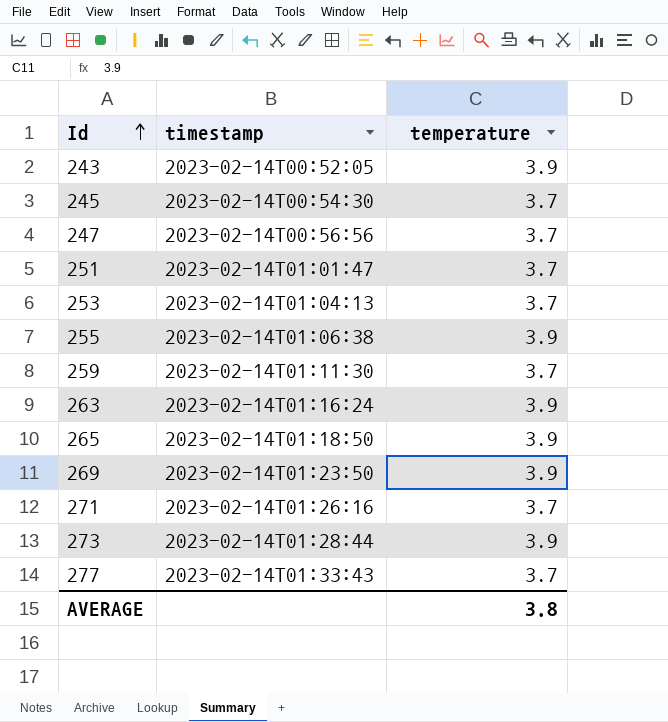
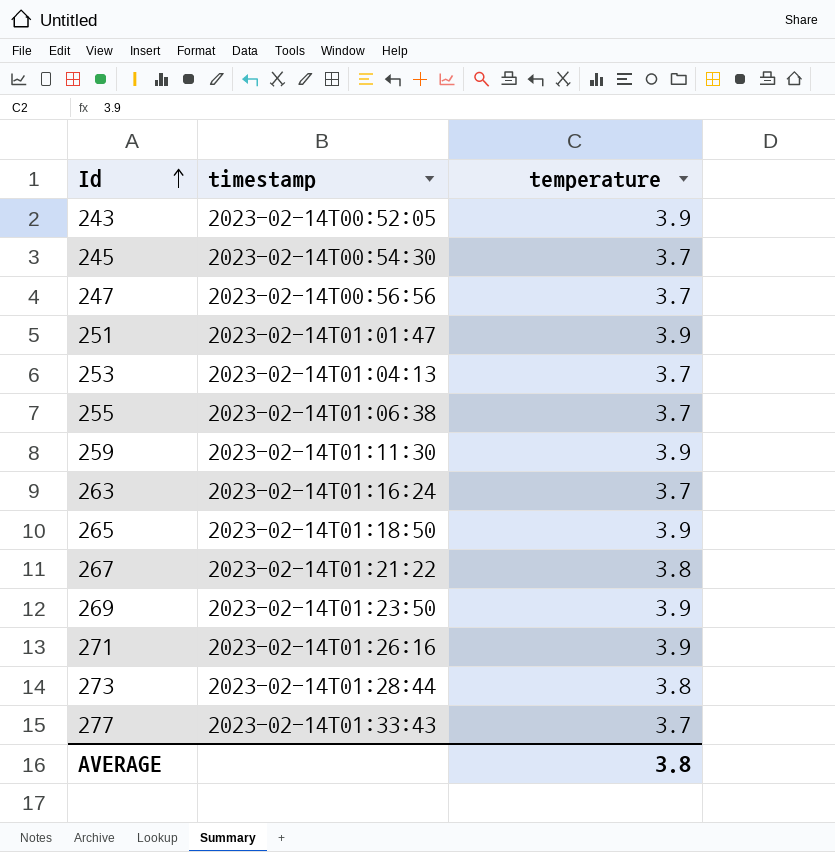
251 | temperature: 3.7 -> 3.9
255 | temperature: 3.9 -> 3.7
259 | temperature: 3.7 -> 3.9
263 | temperature: 3.9 -> 3.7
row 267: none -> 2023-02-14T01:21:22 | 3.8
271 | temperature: 3.7 -> 3.9
273 | temperature: 3.9 -> 3.8

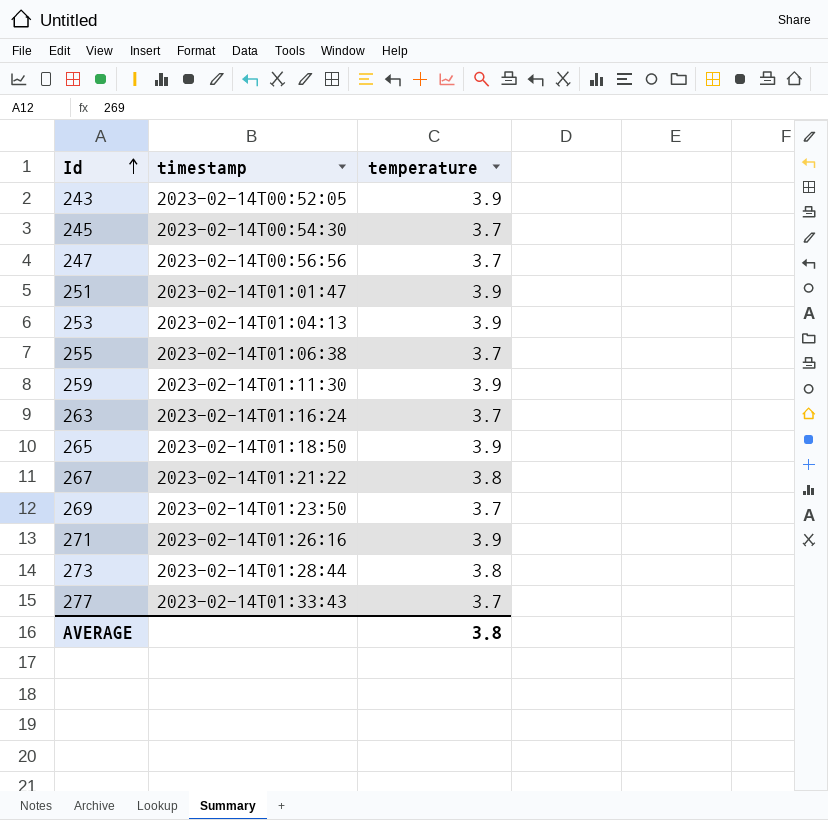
253 | temperature: 3.7 -> 3.9
269 | temperature: 3.9 -> 3.7

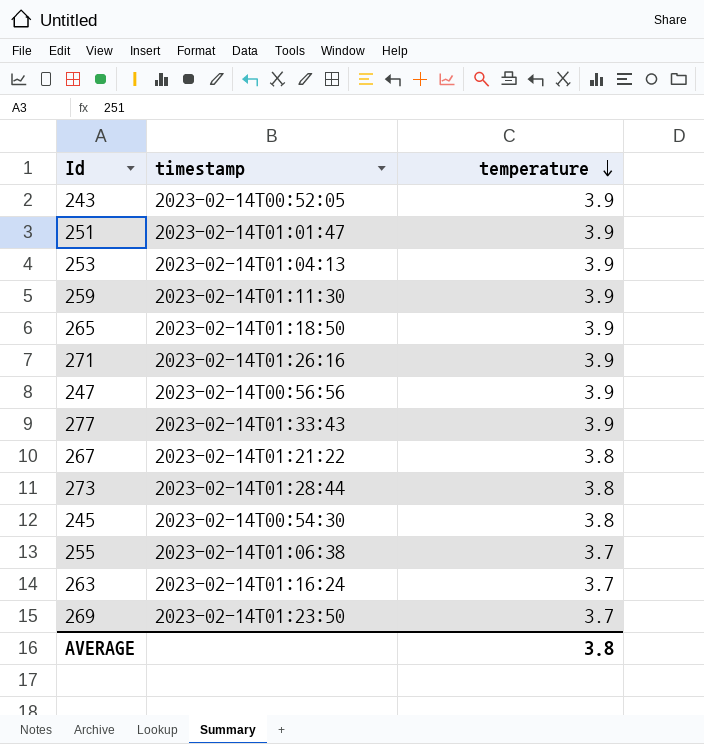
row order: Id ascending -> temperature descending
247 | temperature: 3.7 -> 3.9
277 | temperature: 3.7 -> 3.9
245 | temperature: 3.7 -> 3.8

